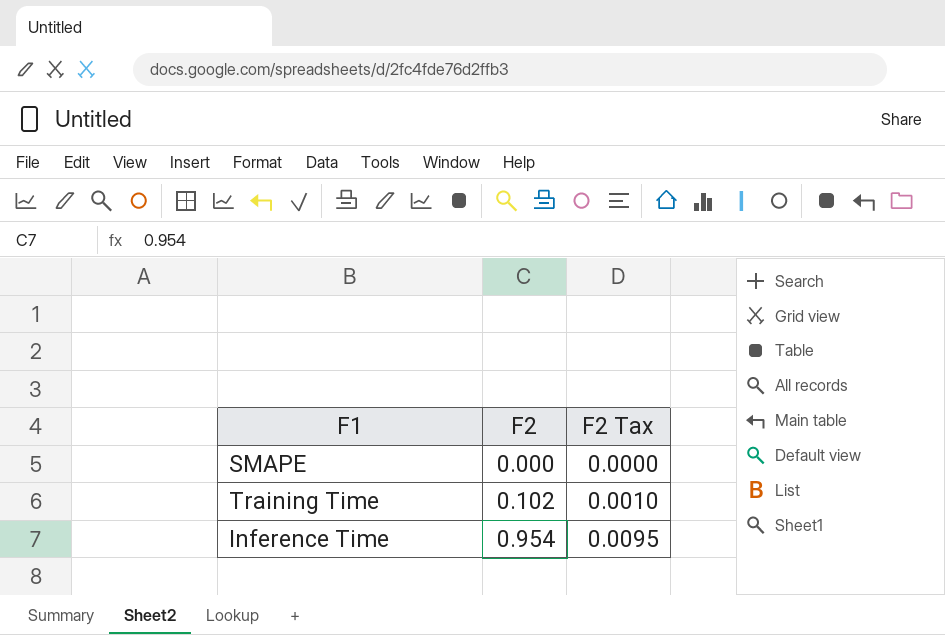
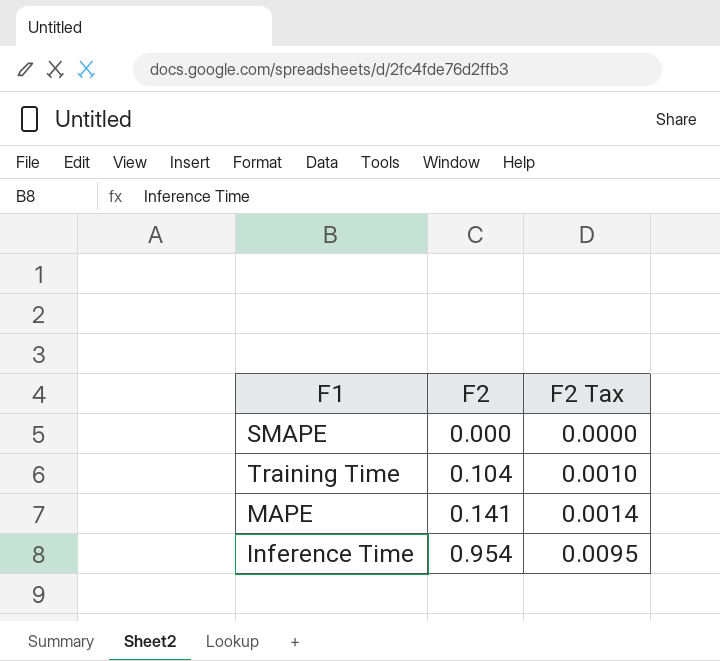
Training Time | F2: 0.102 -> 0.104
row MAPE: none -> 0.141 | 0.0014

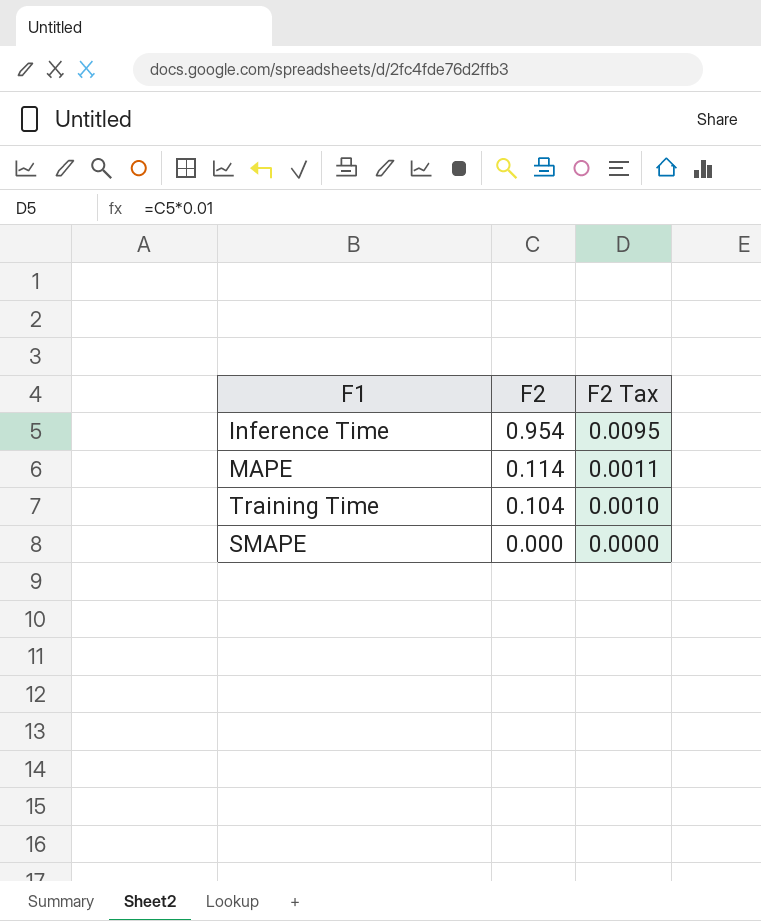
row order: F2 ascending -> F2 descending
MAPE | F2: 0.141 -> 0.114
MAPE | F2 Tax: 0.0014 -> 0.0011

